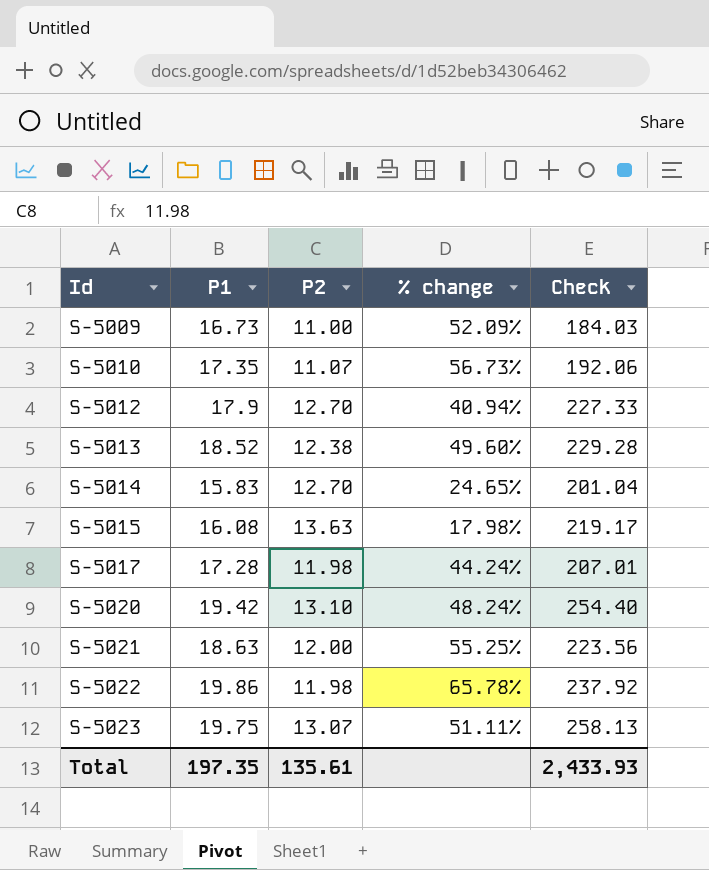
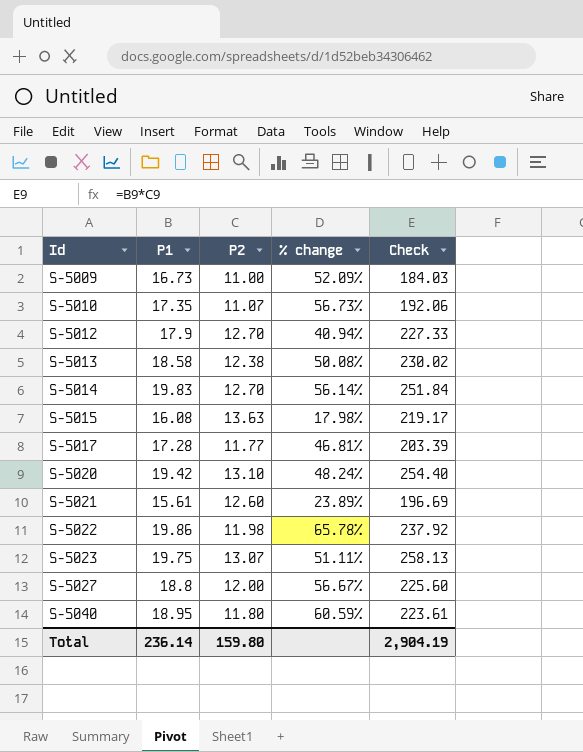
S-5013 | P1: 18.52 -> 18.58
S-5013 | % change: 49.60% -> 50.08%
S-5013 | Check: 229.28 -> 230.02
S-5014 | P1: 15.83 -> 19.83
S-5014 | % change: 24.65% -> 56.14%
S-5014 | Check: 201.04 -> 251.84
S-5017 | P2: 11.98 -> 11.77
S-5017 | % change: 44.24% -> 46.81%
S-5017 | Check: 207.01 -> 203.39
S-5021 | P1: 18.63 -> 15.61
S-5021 | P2: 12.00 -> 12.60
S-5021 | % change: 55.25% -> 23.89%
S-5021 | Check: 223.56 -> 196.69
row S-5027: none -> 18.8 | 12.00 | 56.67% | 225.60
row S-5040: none -> 18.95 | 11.80 | 60.59% | 223.61
Total | P1: 197.35 -> 236.14
Total | P2: 135.61 -> 159.80
Total | Check: 2,433.93 -> 2,904.19

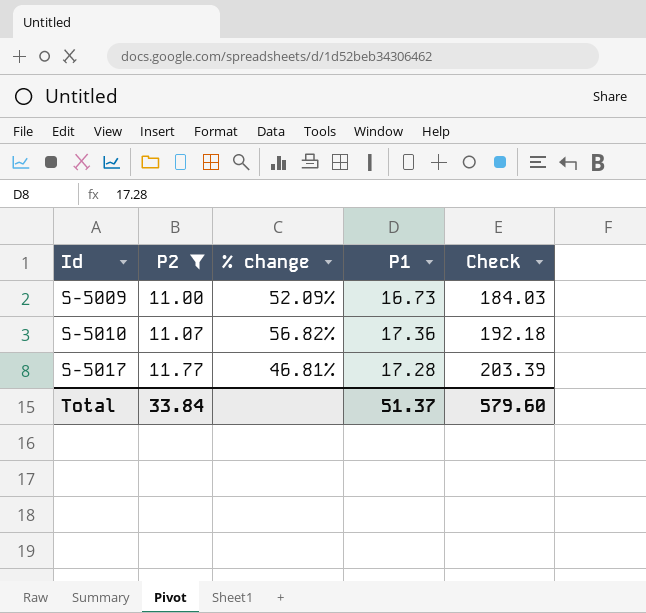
filter: none -> P2 <= 11.77
column P1 | position: 2 -> 4
S-5010 | % change: 56.73% -> 56.82%
S-5010 | P1: 17.35 -> 17.36
S-5010 | Check: 192.06 -> 192.18
Total | P2: 159.80 -> 33.84
Total | P1: 236.14 -> 51.37
Total | Check: 2,904.19 -> 579.60

